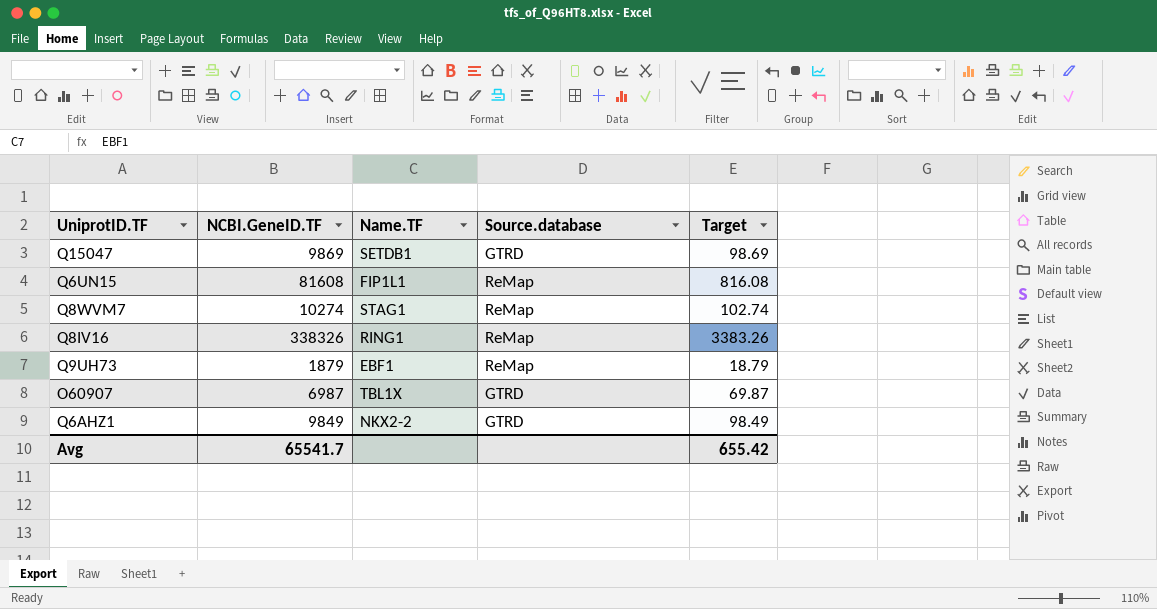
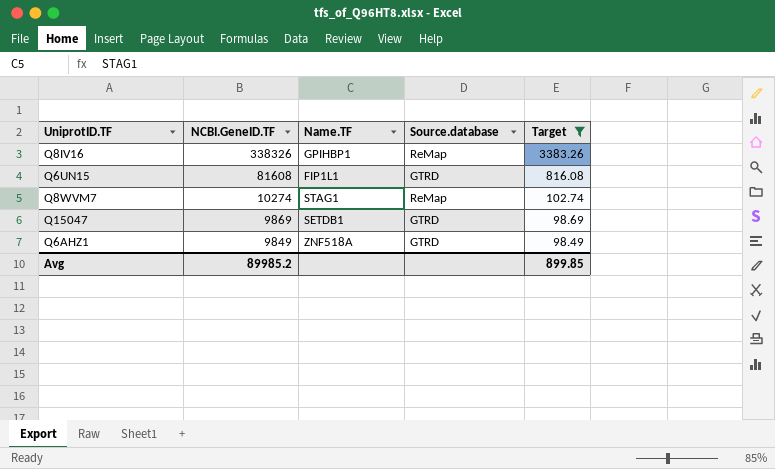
filter: none -> Target >= 98.49
row order: none -> NCBI.GeneID.TF descending
Q8IV16 | Name.TF: RING1 -> GPIHBP1
Q6UN15 | Source.database: ReMap -> GTRD
Q6AHZ1 | Name.TF: NKX2-2 -> ZNF518A
Avg | NCBI.GeneID.TF: 65541.7 -> 89985.2
Avg | Target: 655.42 -> 899.85

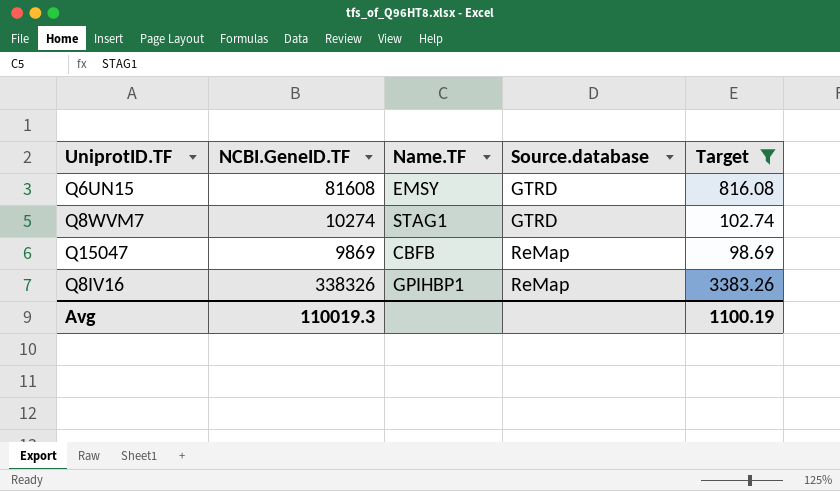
row order: NCBI.GeneID.TF descending -> Source.database ascending
row Q6AHZ1: 9849 | ZNF518A | GTRD | 98.49 -> none
Q6UN15 | Name.TF: FIP1L1 -> EMSY
Q8WVM7 | Source.database: ReMap -> GTRD
Q15047 | Name.TF: SETDB1 -> CBFB
Q15047 | Source.database: GTRD -> ReMap
Avg | NCBI.GeneID.TF: 89985.2 -> 110019.3
Avg | Target: 899.85 -> 1100.19

